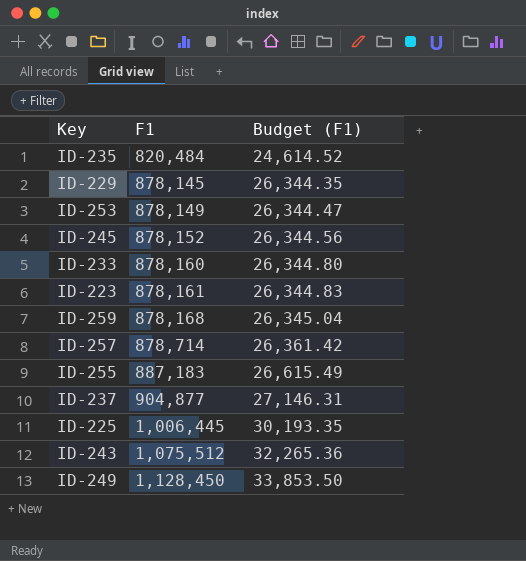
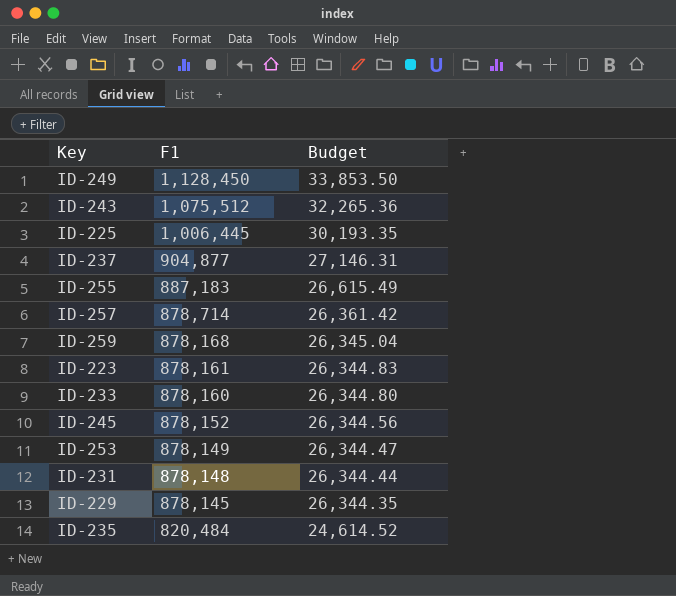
row order: F1 ascending -> F1 descending
column name: Budget (F1) -> Budget
row ID-231: none -> 878,148 | 26,344.44

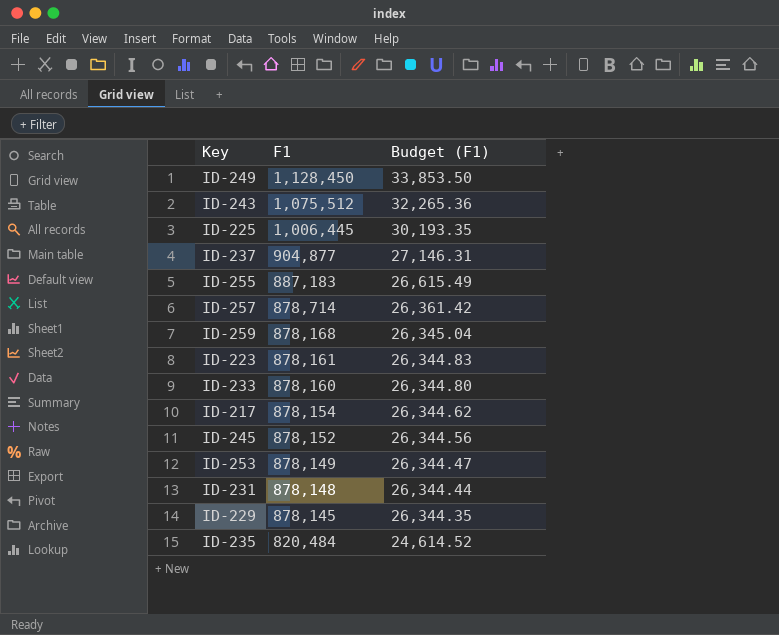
column name: Budget -> Budget (F1)
row ID-217: none -> 878,154 | 26,344.62

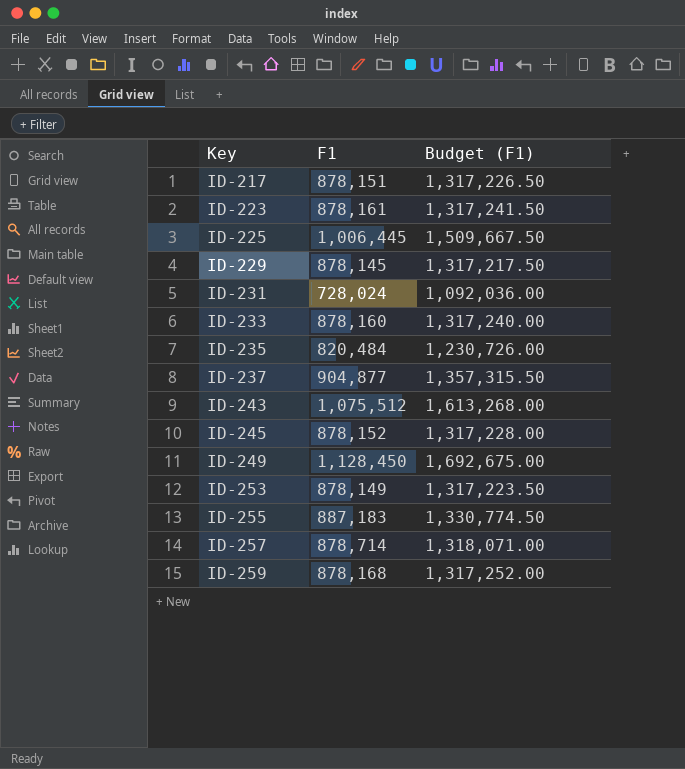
row order: F1 descending -> Key ascending
column Budget (F1) | formula: [F1] * 0.03 -> [F1] * 1.5
ID-217 | F1: 878,154 -> 878,151
ID-231 | F1: 878,148 -> 728,024

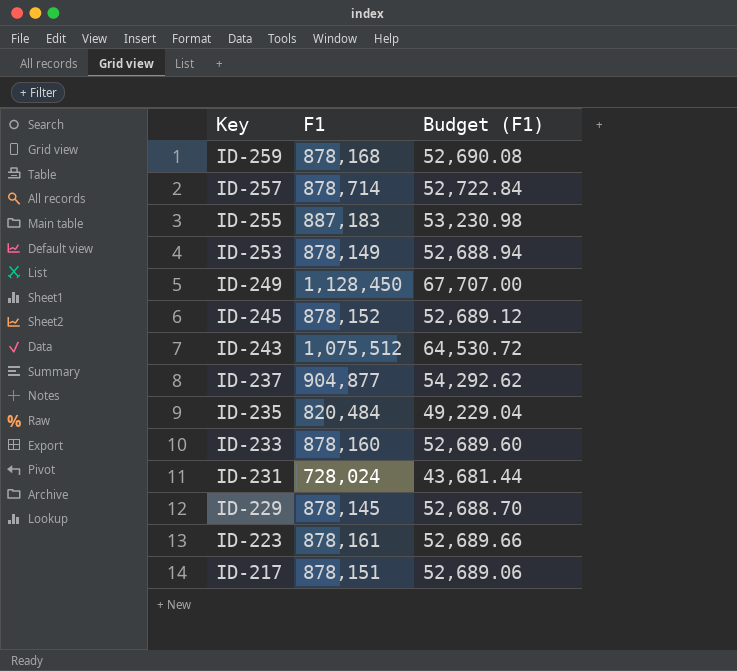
row order: Key ascending -> Key descending
column Budget (F1) | formula: [F1] * 1.5 -> [F1] * 0.06
row ID-225: 1,006,445 | 1,509,667.50 -> none

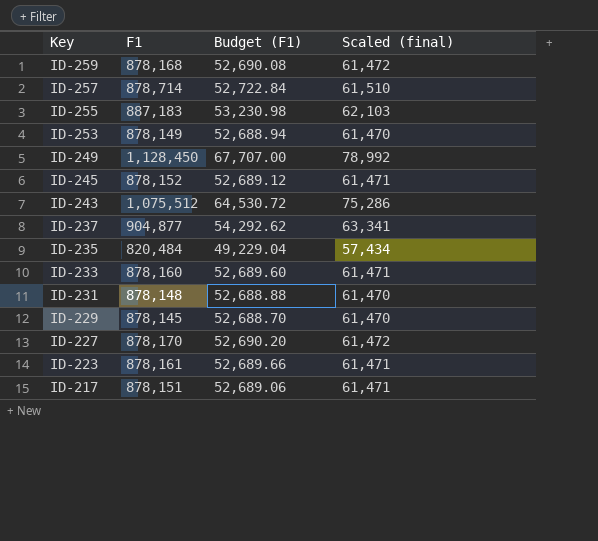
column Scaled (final) | formula: none -> [F1] * 0.07
ID-231 | F1: 728,024 -> 878,148
ID-231 | Budget (F1): 43,681.44 -> 52,688.88
row ID-227: none -> 878,170 | 52,690.20 | 61,472

